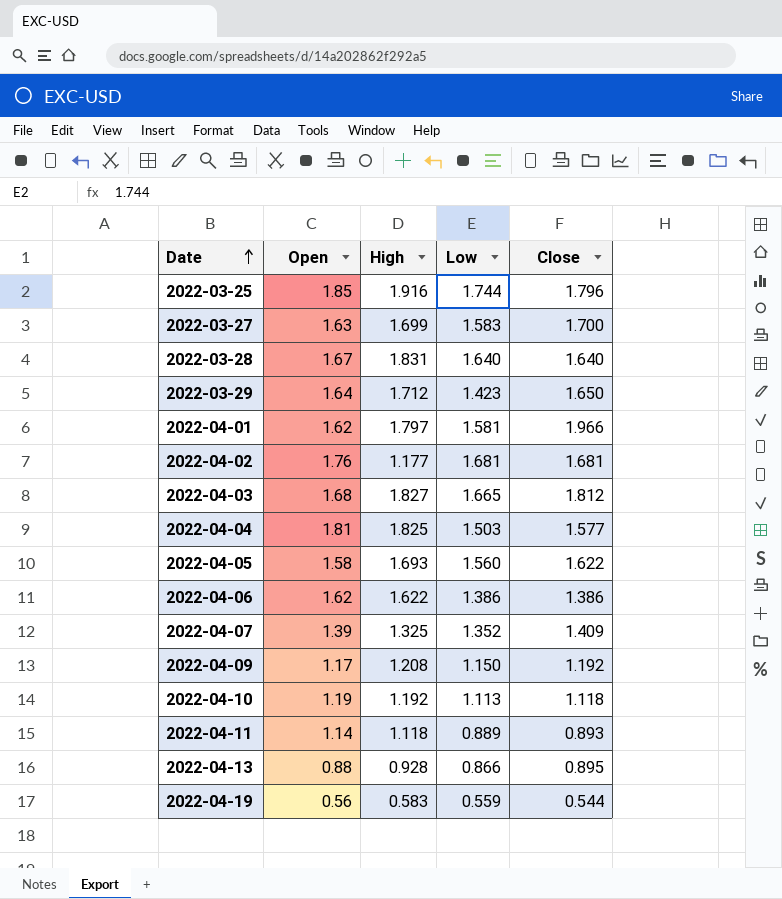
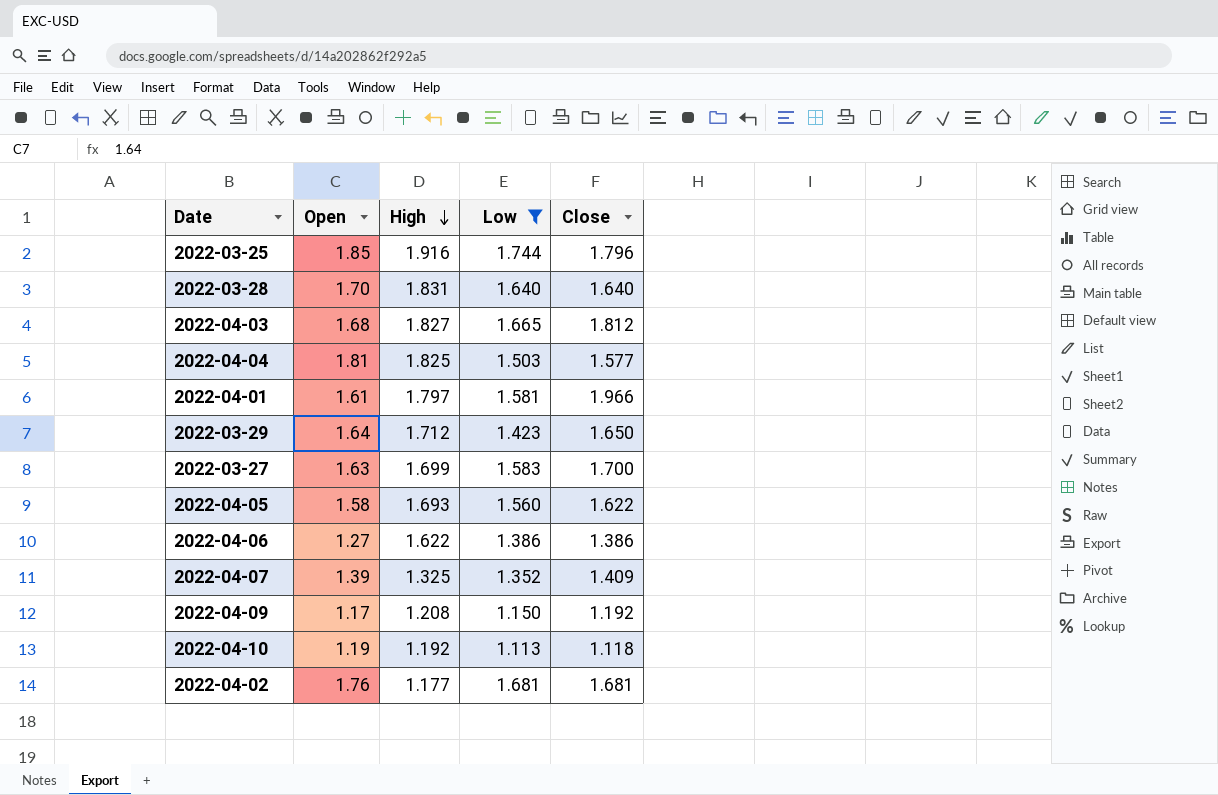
filter: none -> Low >= 1.113
row order: Date ascending -> High descending
2022-03-28 | Open: 1.67 -> 1.70
2022-04-01 | Open: 1.62 -> 1.61
2022-04-06 | Open: 1.62 -> 1.27

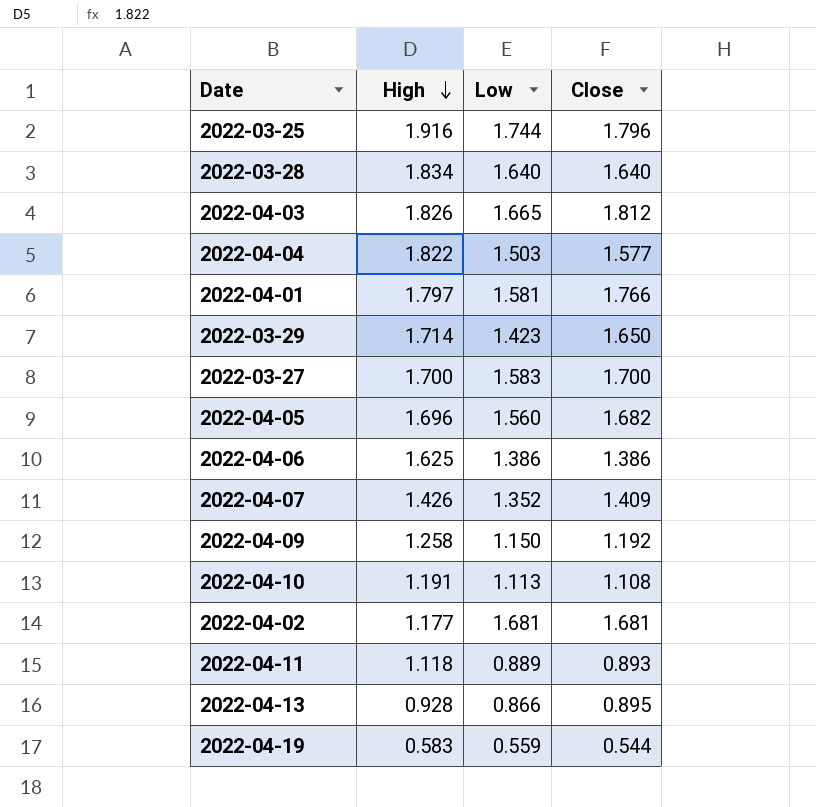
filter: Low >= 1.113 -> none
column Open | position: 2 -> none
2022-03-28 | High: 1.831 -> 1.834
2022-04-03 | High: 1.827 -> 1.826
2022-04-04 | High: 1.825 -> 1.822
2022-04-01 | Close: 1.966 -> 1.766
2022-03-29 | High: 1.712 -> 1.714
2022-03-27 | High: 1.699 -> 1.700
2022-04-05 | High: 1.693 -> 1.696
2022-04-05 | Close: 1.622 -> 1.682
2022-04-06 | High: 1.622 -> 1.625
2022-04-07 | High: 1.325 -> 1.426
2022-04-09 | High: 1.208 -> 1.258
2022-04-10 | High: 1.192 -> 1.191
2022-04-10 | Close: 1.118 -> 1.108

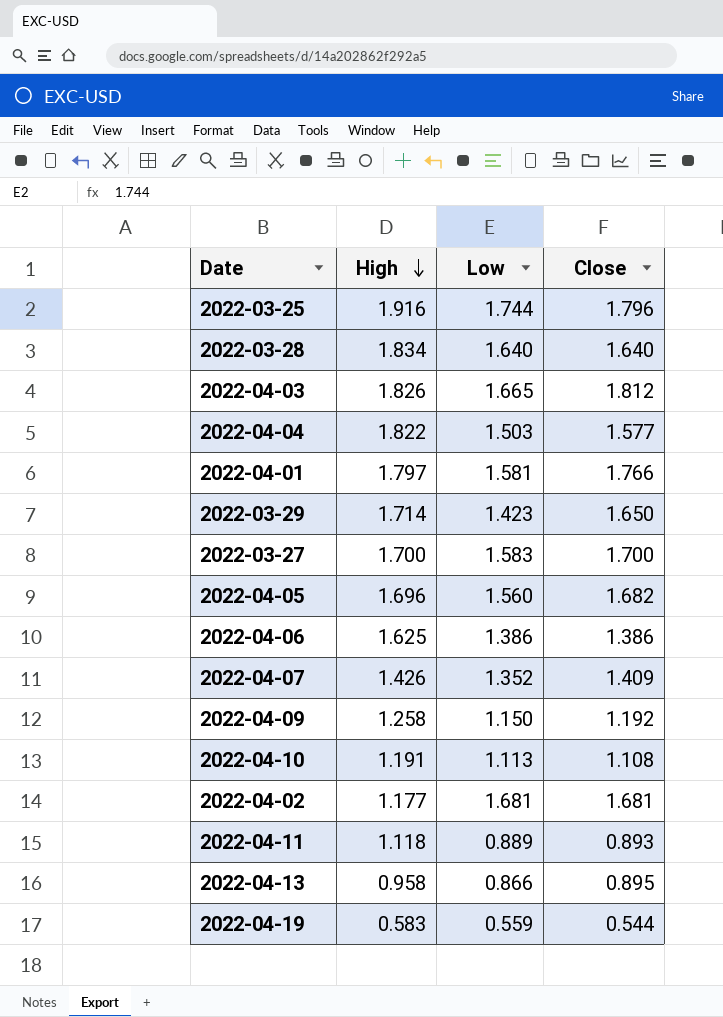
2022-04-13 | High: 0.928 -> 0.958

